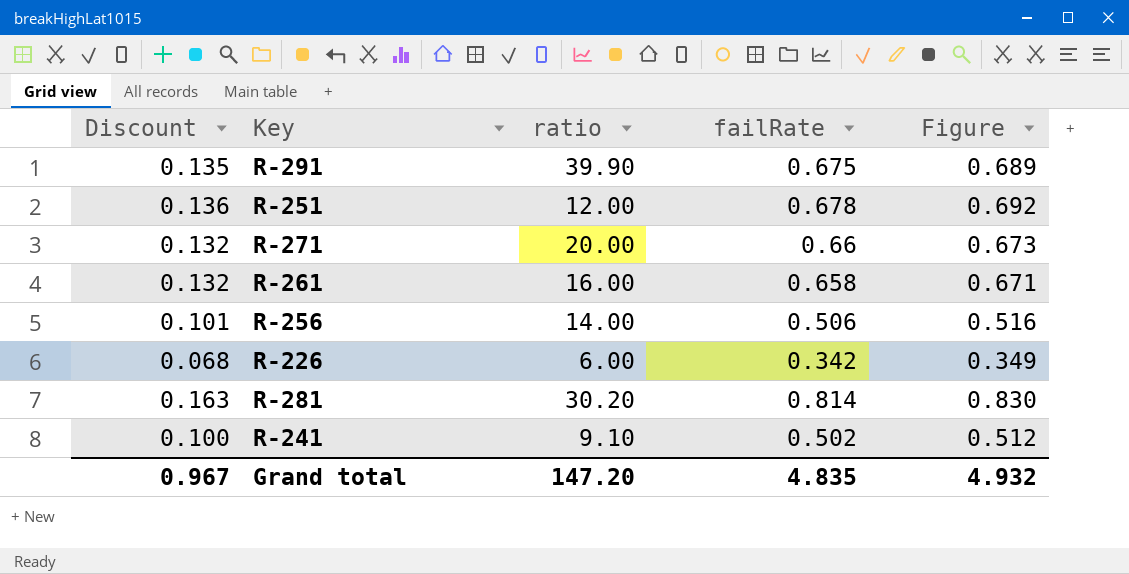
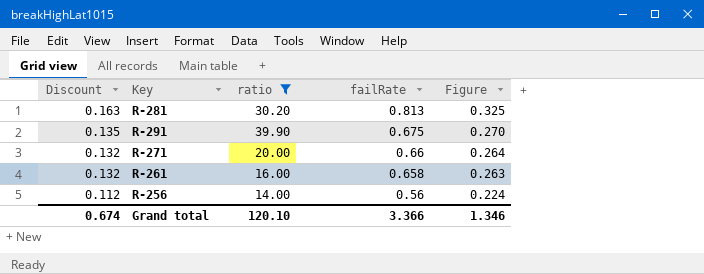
filter: none -> ratio >= 14.00
row order: none -> Discount descending
column Figure | formula: [failRate] * 1.02 -> [failRate] * 0.4
R-281 | failRate: 0.814 -> 0.813
R-256 | Discount: 0.101 -> 0.112
R-256 | failRate: 0.506 -> 0.56
Grand total | Discount: 0.967 -> 0.674
Grand total | ratio: 147.20 -> 120.10
Grand total | failRate: 4.835 -> 3.366
Grand total | Figure: 4.932 -> 1.346

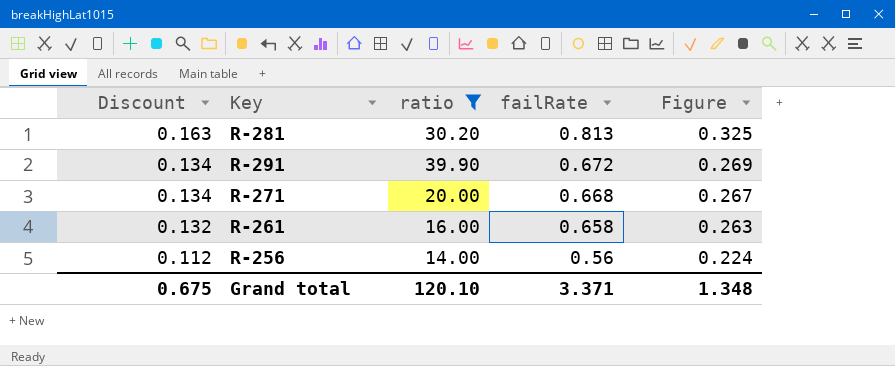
R-291 | Discount: 0.135 -> 0.134
R-291 | failRate: 0.675 -> 0.672
R-291 | Figure: 0.270 -> 0.269
R-271 | Discount: 0.132 -> 0.134
R-271 | failRate: 0.66 -> 0.668
R-271 | Figure: 0.264 -> 0.267
Grand total | Discount: 0.674 -> 0.675
Grand total | failRate: 3.366 -> 3.371
Grand total | Figure: 1.346 -> 1.348

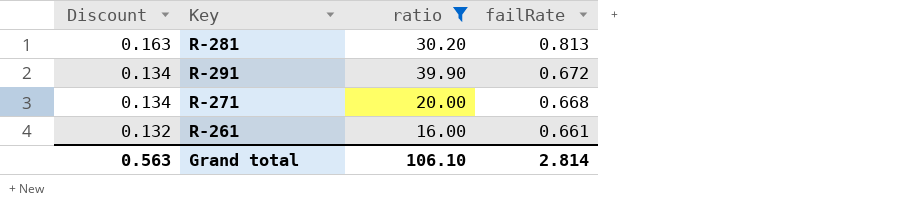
column Figure | formula: [failRate] * 0.4 -> none
row R-256: 0.112 | 14.00 | 0.56 | 0.224 -> none
R-261 | failRate: 0.658 -> 0.661
Grand total | Discount: 0.675 -> 0.563
Grand total | ratio: 120.10 -> 106.10
Grand total | failRate: 3.371 -> 2.814

